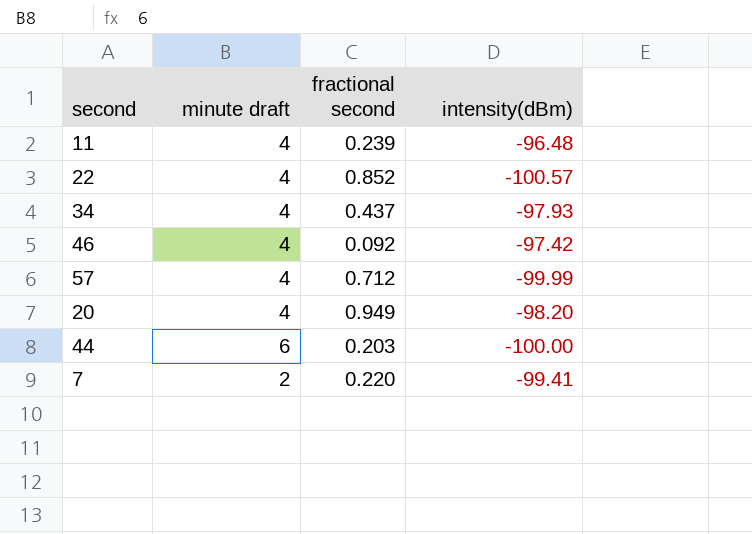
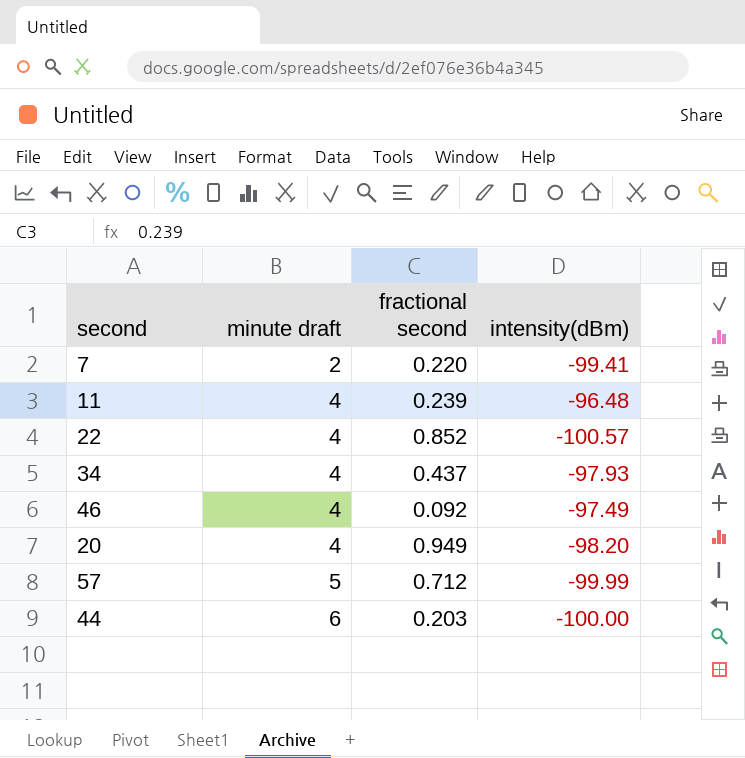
row order: none -> minute draft ascending
46 | intensity(dBm): -97.42 -> -97.49
57 | minute draft: 4 -> 5

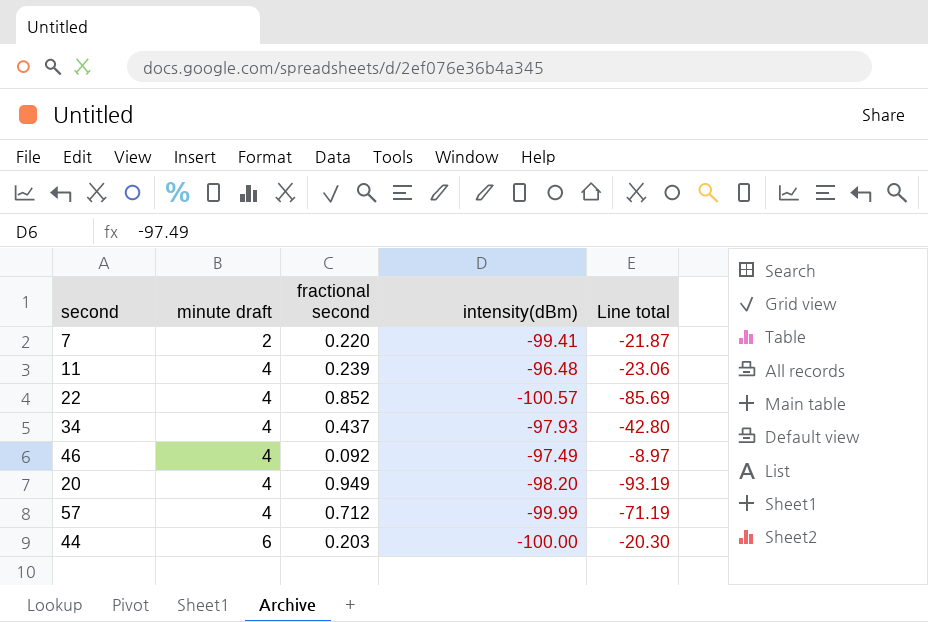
column Line total | formula: none -> [fractional second] * [intensity(dBm)]
57 | minute draft: 5 -> 4

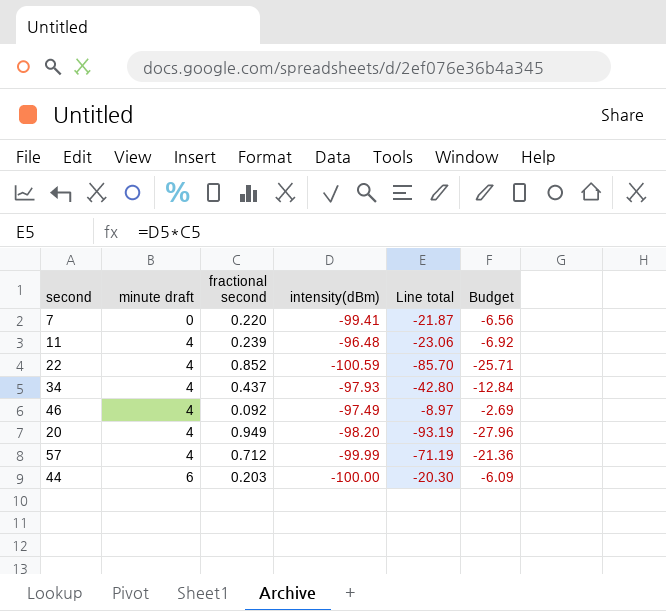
column Budget | formula: none -> [Line total] * 0.3
7 | minute draft: 2 -> 0
22 | intensity(dBm): -100.57 -> -100.59
22 | Line total: -85.69 -> -85.70

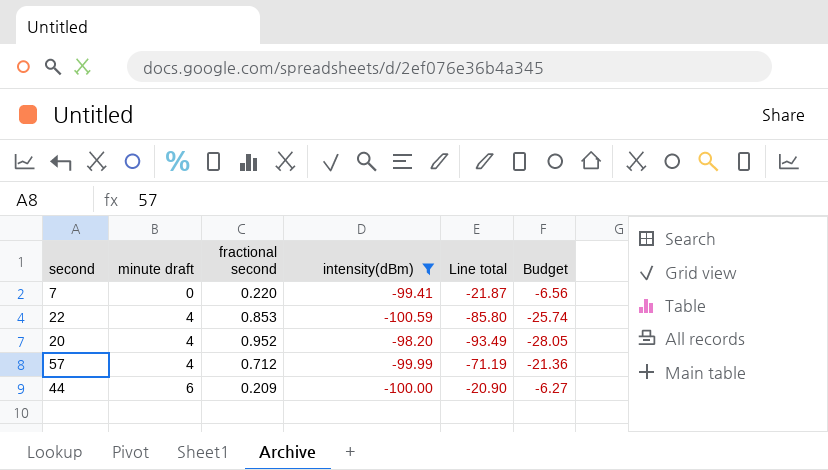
filter: none -> intensity(dBm) <= -98.20
22 | fractional second: 0.852 -> 0.853
22 | Line total: -85.70 -> -85.80
22 | Budget: -25.71 -> -25.74
20 | fractional second: 0.949 -> 0.952
20 | Line total: -93.19 -> -93.49
20 | Budget: -27.96 -> -28.05
44 | fractional second: 0.203 -> 0.209
44 | Line total: -20.30 -> -20.90
44 | Budget: -6.09 -> -6.27

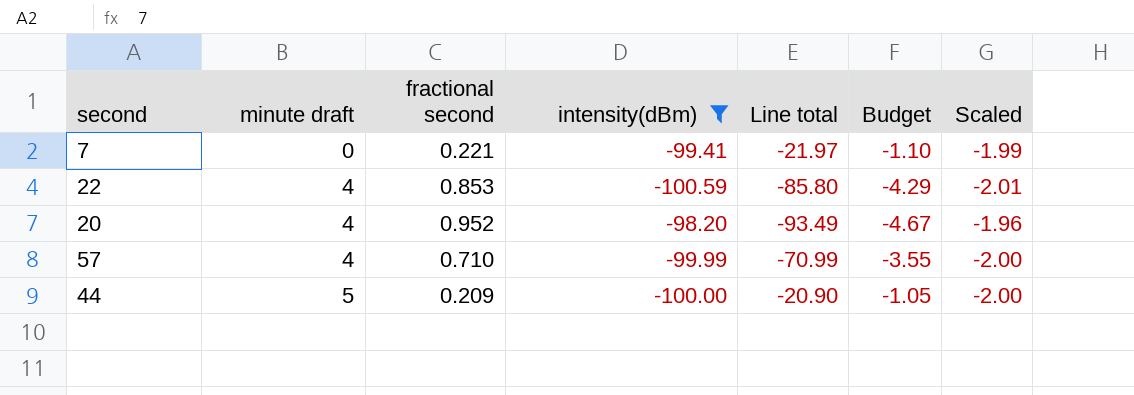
column Budget | formula: [Line total] * 0.3 -> [Line total] * 0.05
column Scaled | formula: none -> [intensity(dBm)] * 0.02
7 | fractional second: 0.220 -> 0.221
7 | Line total: -21.87 -> -21.97
57 | fractional second: 0.712 -> 0.710
57 | Line total: -71.19 -> -70.99
44 | minute draft: 6 -> 5

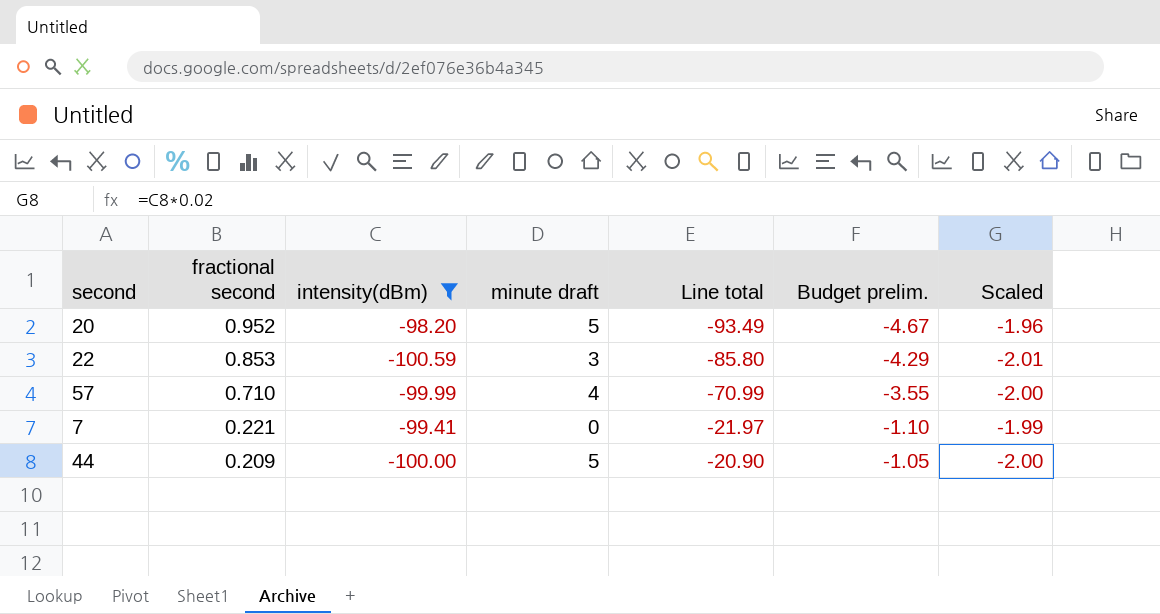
row order: minute draft ascending -> fractional second descending
column minute draft | position: 2 -> 4
column name: Budget -> Budget prelim.
20 | minute draft: 4 -> 5
22 | minute draft: 4 -> 3

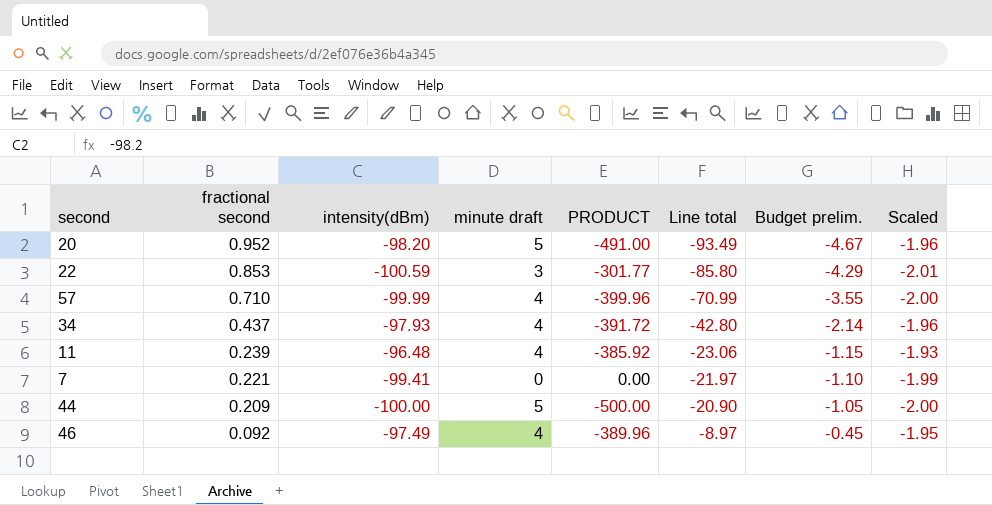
filter: intensity(dBm) <= -98.20 -> none
column PRODUCT | formula: none -> [intensity(dBm)] * [minute draft]

